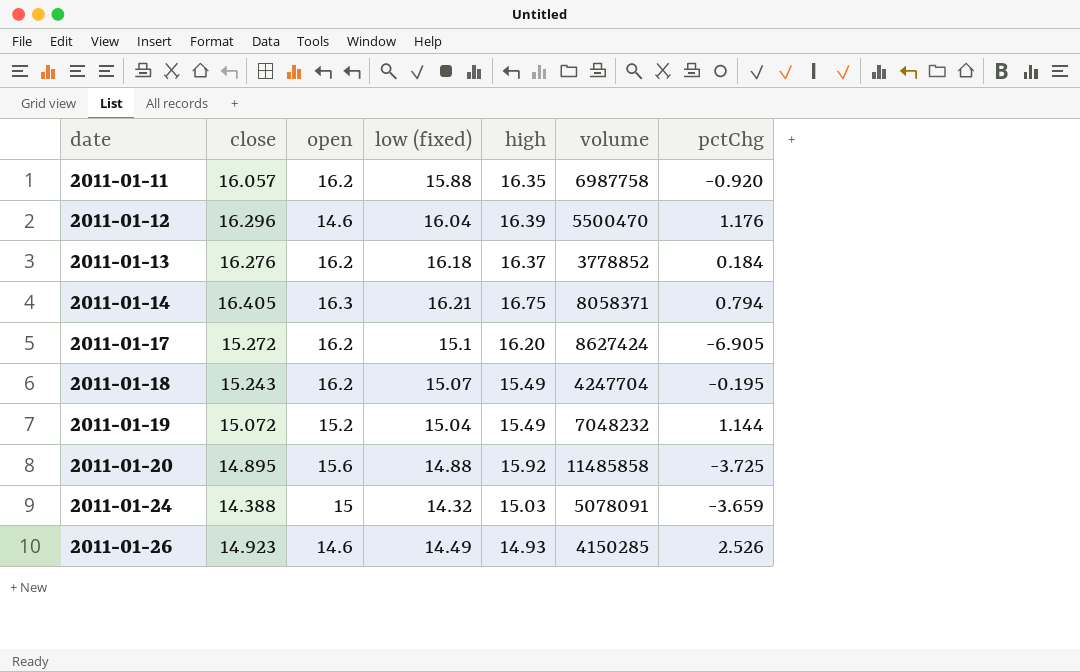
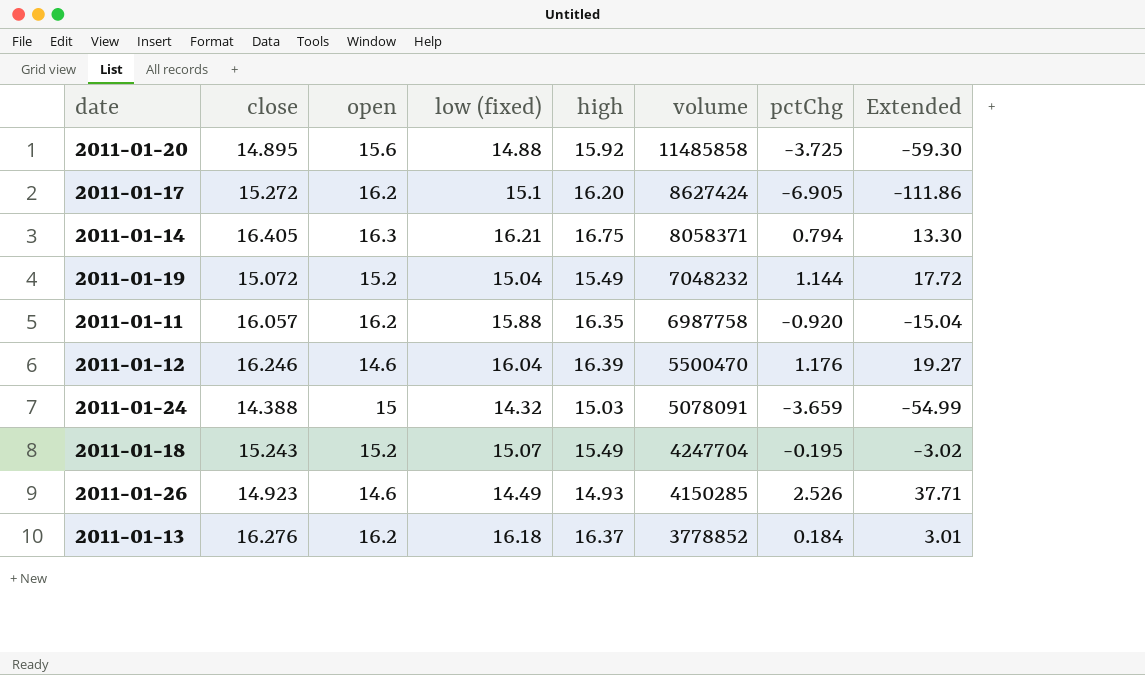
row order: date ascending -> volume descending
column Extended | formula: none -> [high] * [pctChg]
2011-01-12 | close: 16.296 -> 16.246
2011-01-18 | open: 16.2 -> 15.2

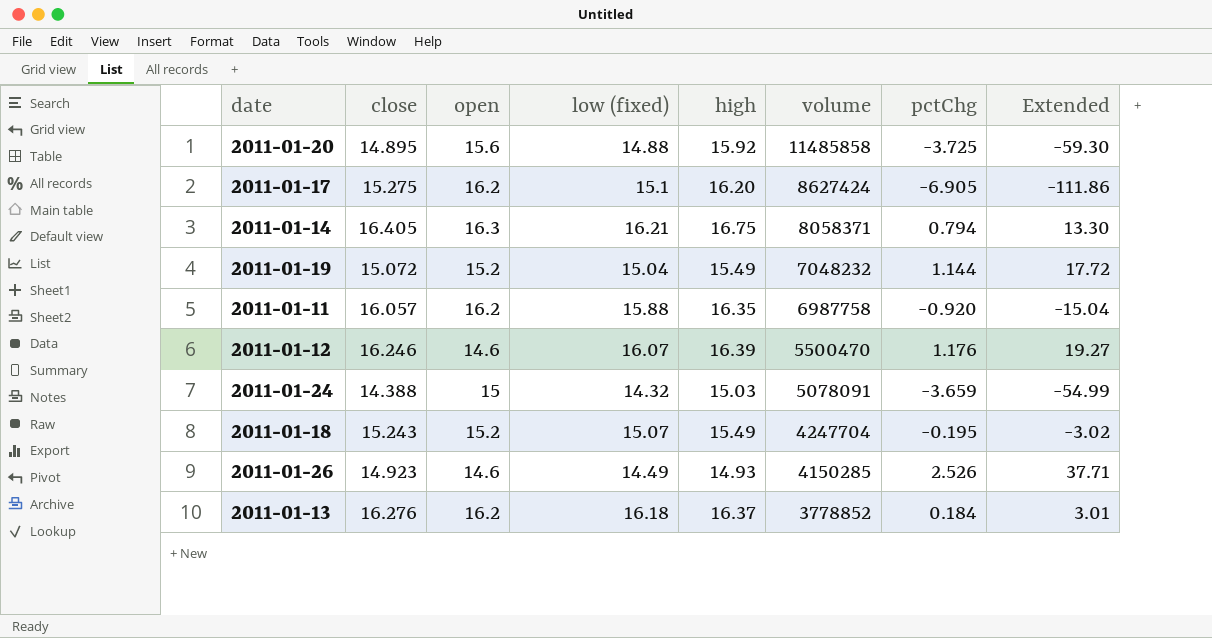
2011-01-17 | close: 15.272 -> 15.275
2011-01-12 | low (fixed): 16.04 -> 16.07

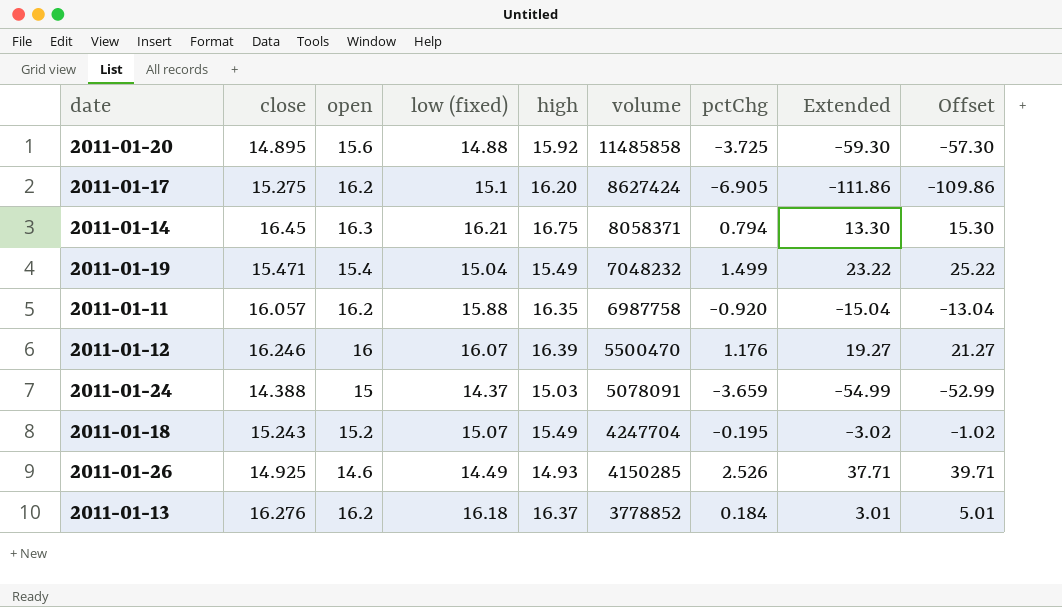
column Offset | formula: none -> [Extended] + 2
2011-01-14 | close: 16.405 -> 16.45
2011-01-19 | close: 15.072 -> 15.471
2011-01-19 | open: 15.2 -> 15.4
2011-01-19 | pctChg: 1.144 -> 1.499
2011-01-19 | Extended: 17.72 -> 23.22
2011-01-12 | open: 14.6 -> 16
2011-01-24 | low (fixed): 14.32 -> 14.37
2011-01-26 | close: 14.923 -> 14.925

